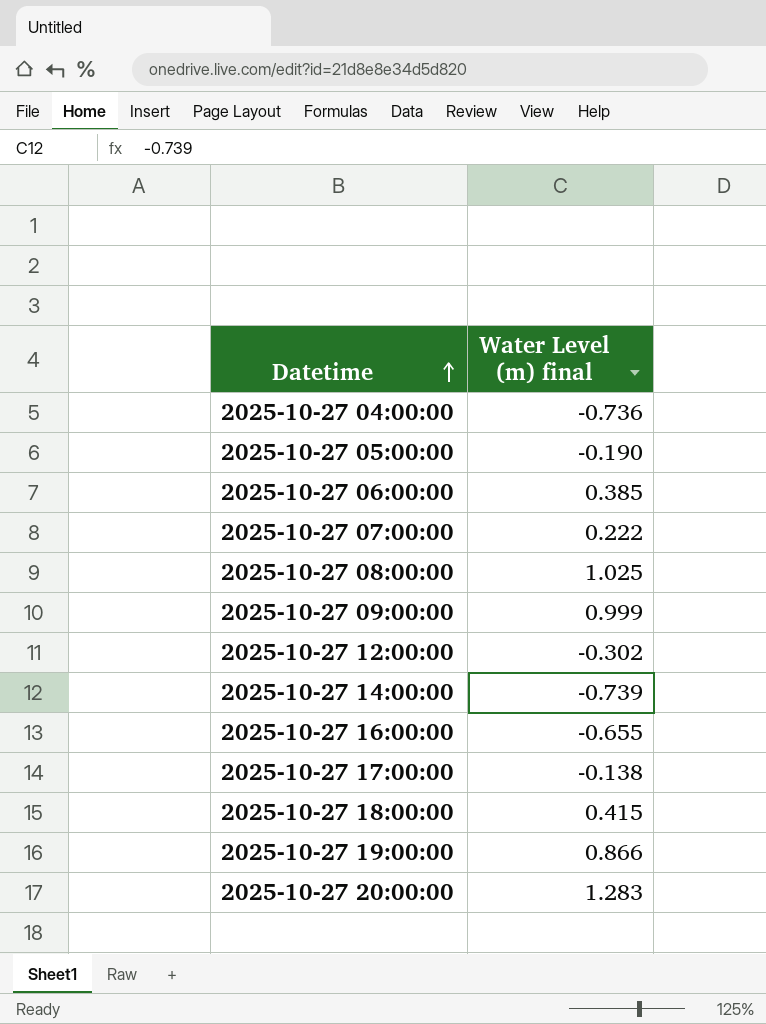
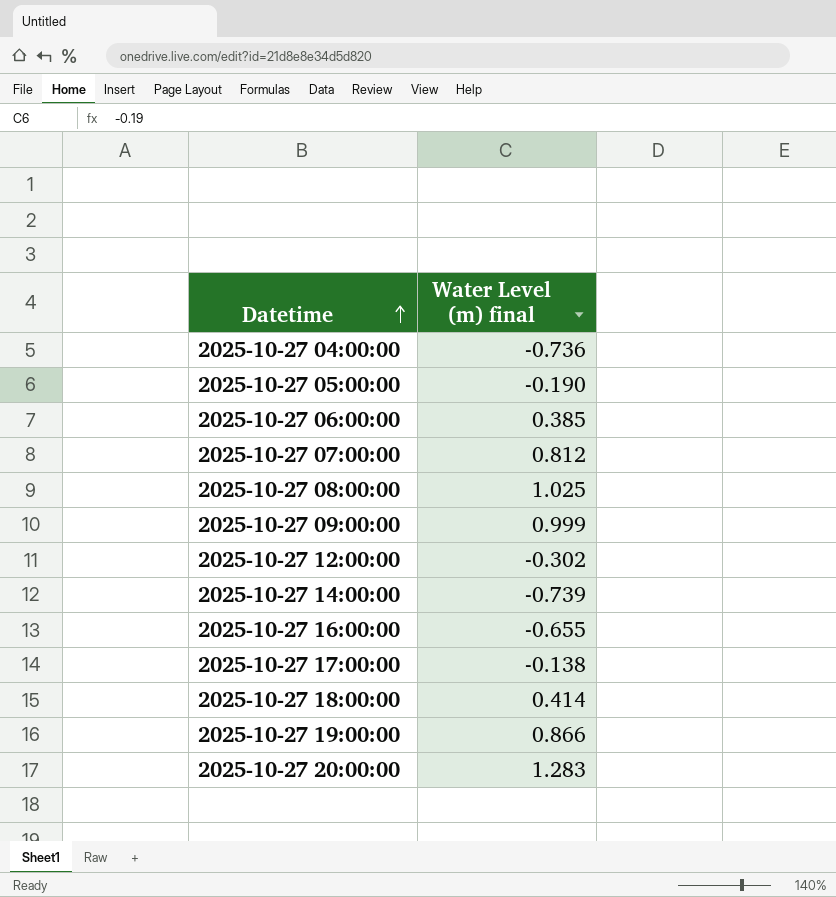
2025-10-27 07:00:00 | Water Level (m) final: 0.222 -> 0.812
2025-10-27 18:00:00 | Water Level (m) final: 0.415 -> 0.414

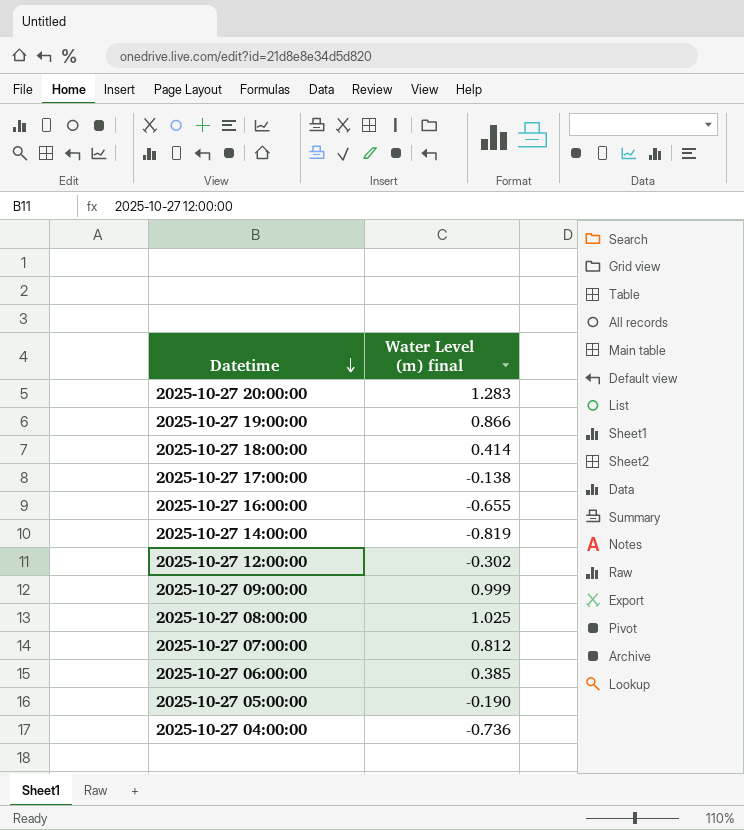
row order: Datetime ascending -> Datetime descending
2025-10-27 14:00:00 | Water Level (m) final: -0.739 -> -0.819

